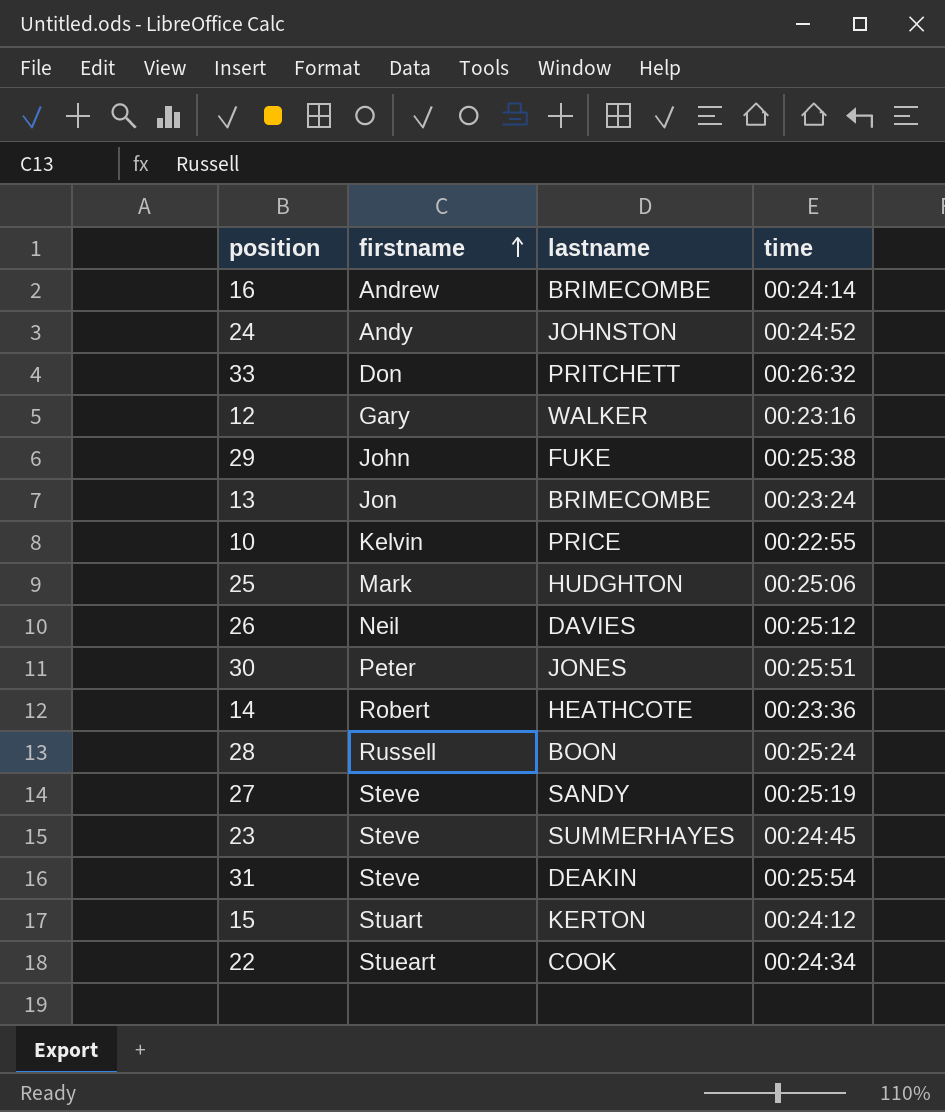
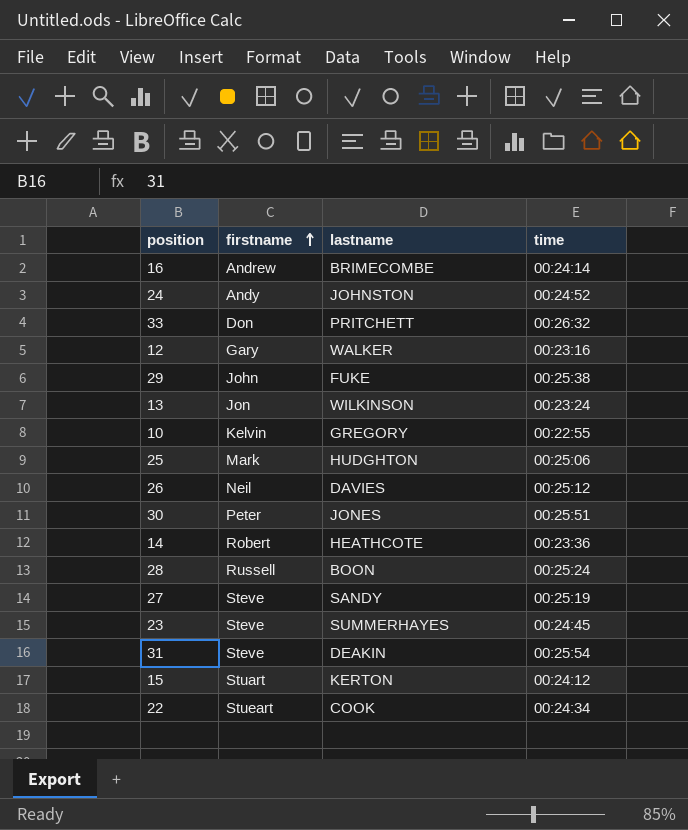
13 | lastname: BRIMECOMBE -> WILKINSON
10 | lastname: PRICE -> GREGORY

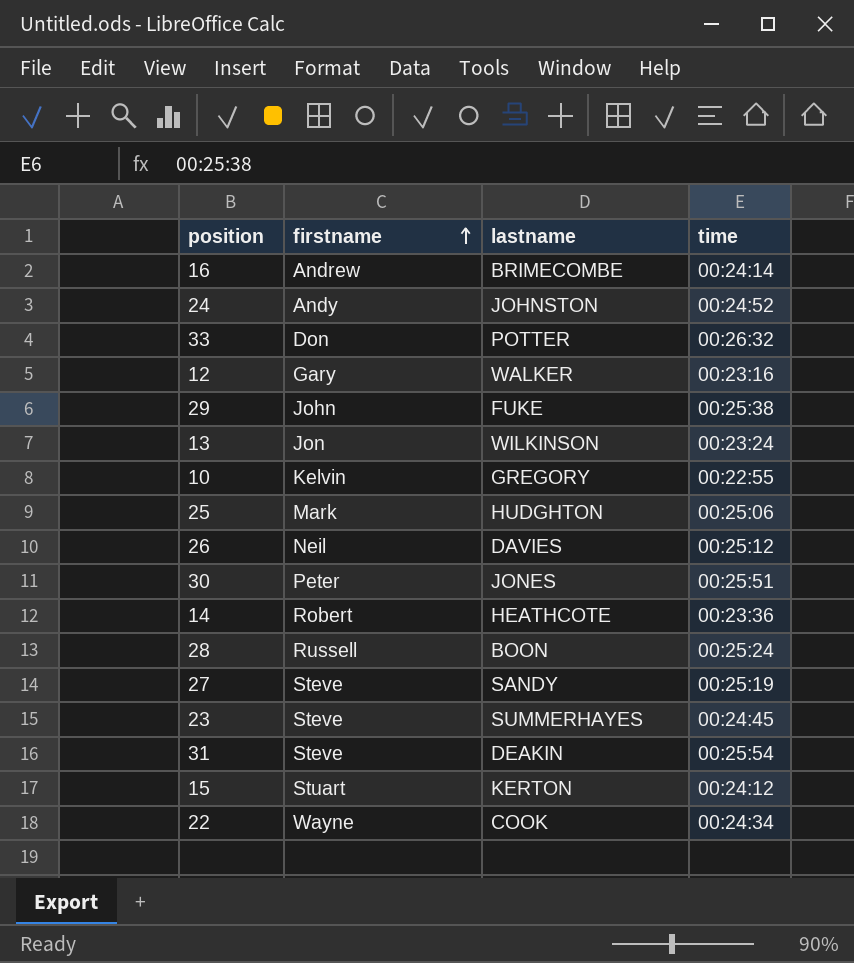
33 | lastname: PRITCHETT -> POTTER
22 | firstname: Stueart -> Wayne

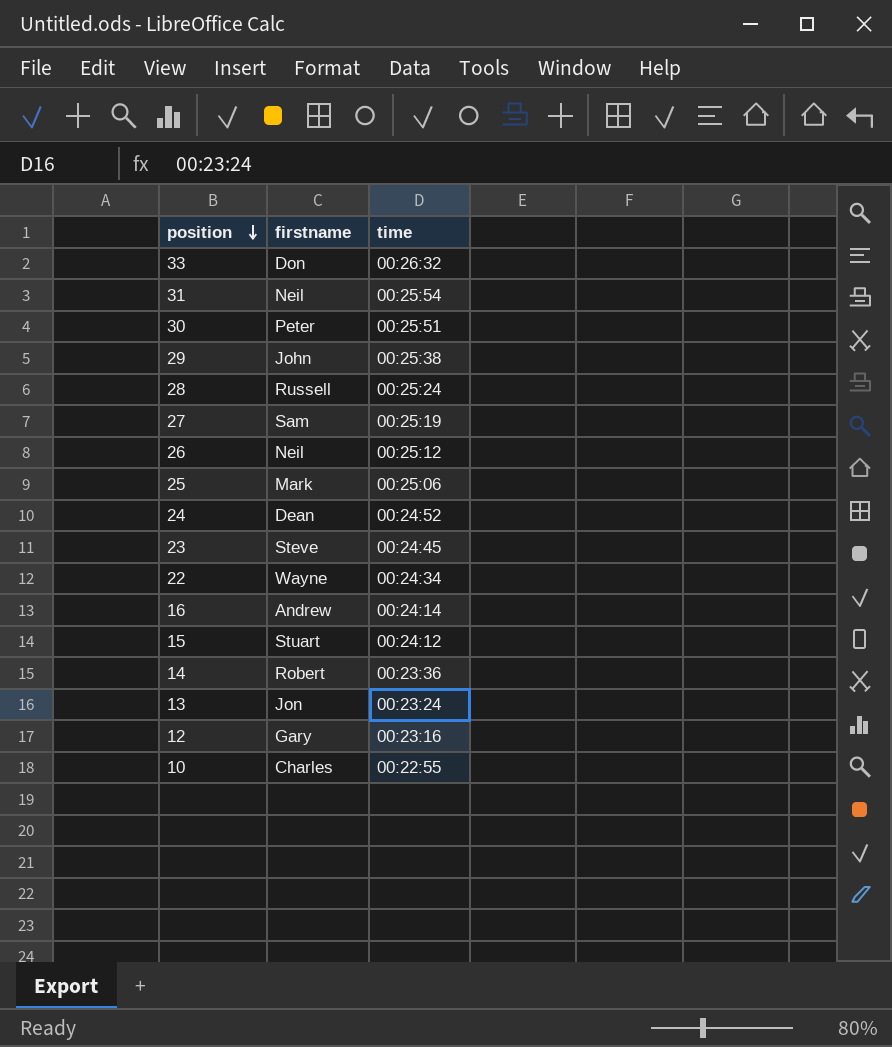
row order: firstname ascending -> position descending
column lastname | position: 3 -> none
31 | firstname: Steve -> Neil
27 | firstname: Steve -> Sam
24 | firstname: Andy -> Dean
10 | firstname: Kelvin -> Charles

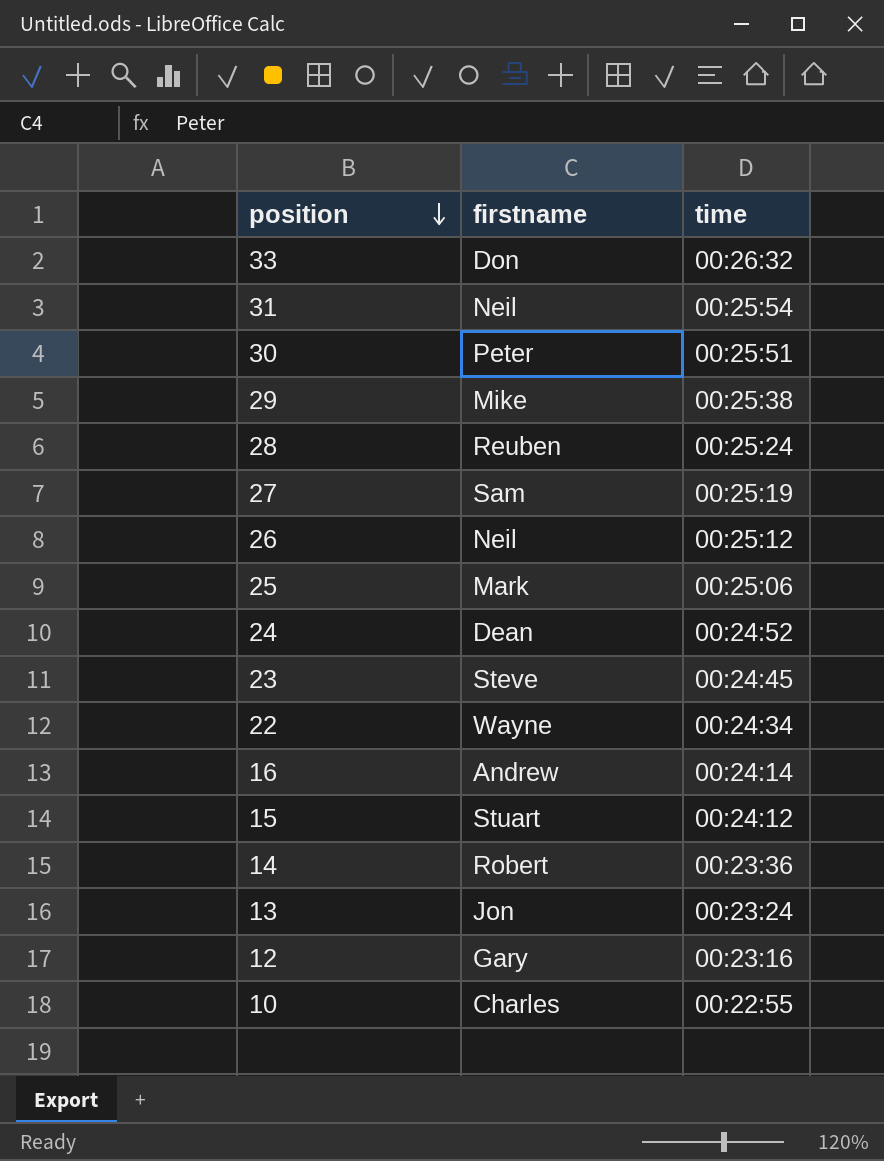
29 | firstname: John -> Mike
28 | firstname: Russell -> Reuben

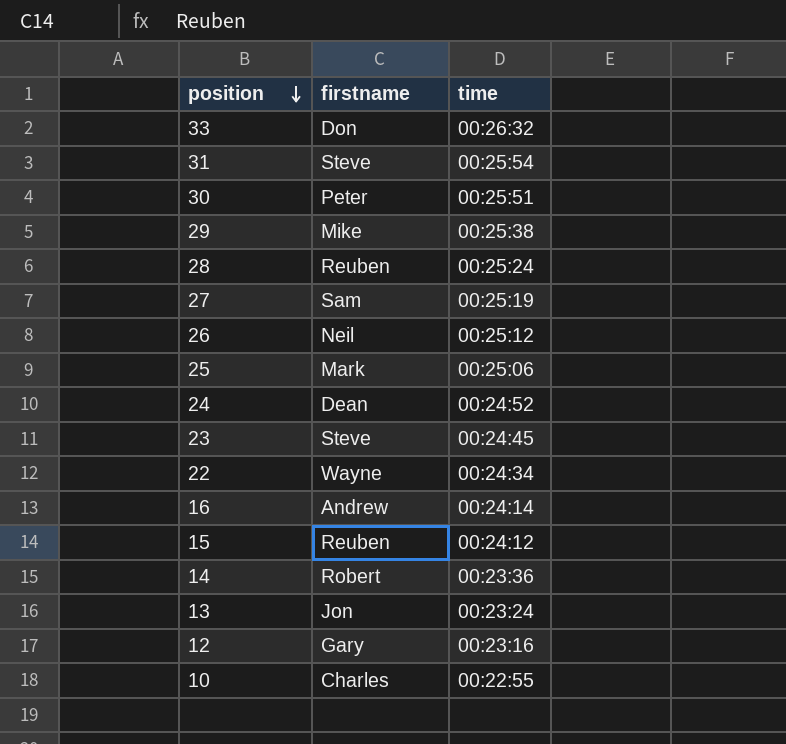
31 | firstname: Neil -> Steve
15 | firstname: Stuart -> Reuben

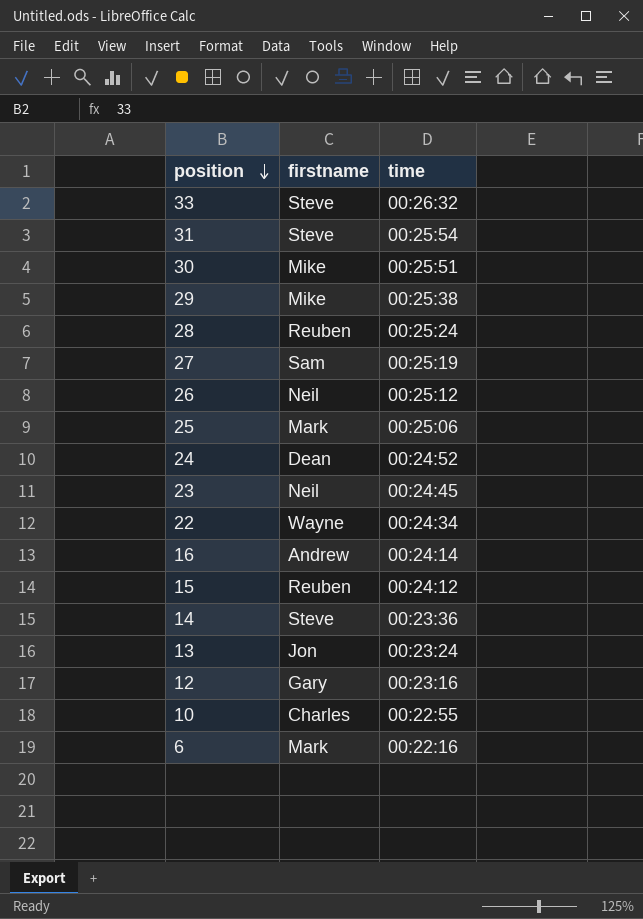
33 | firstname: Don -> Steve
30 | firstname: Peter -> Mike
23 | firstname: Steve -> Neil
14 | firstname: Robert -> Steve
row 6: none -> Mark | 00:22:16

